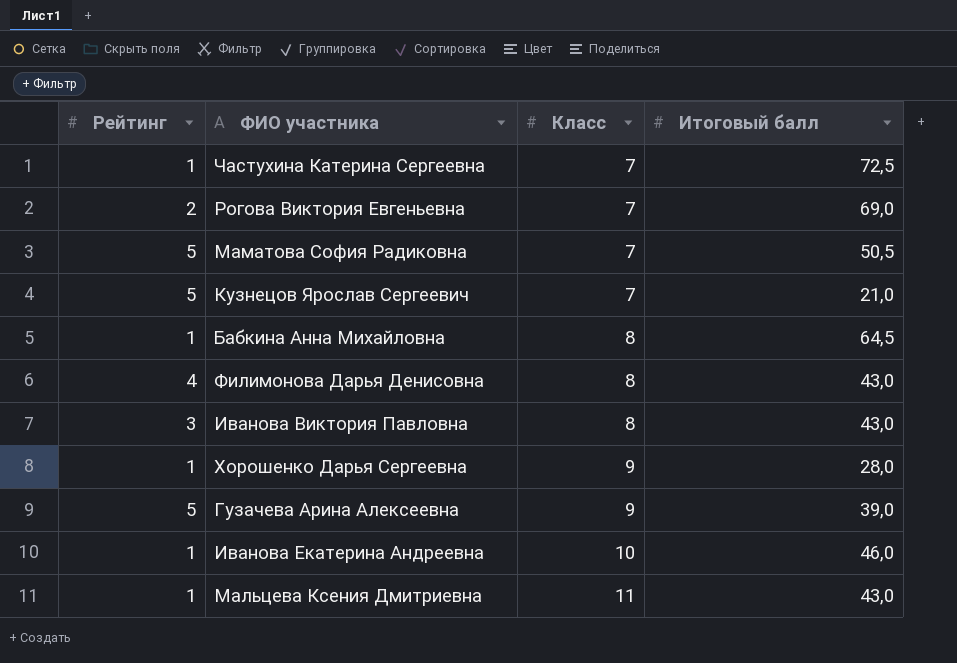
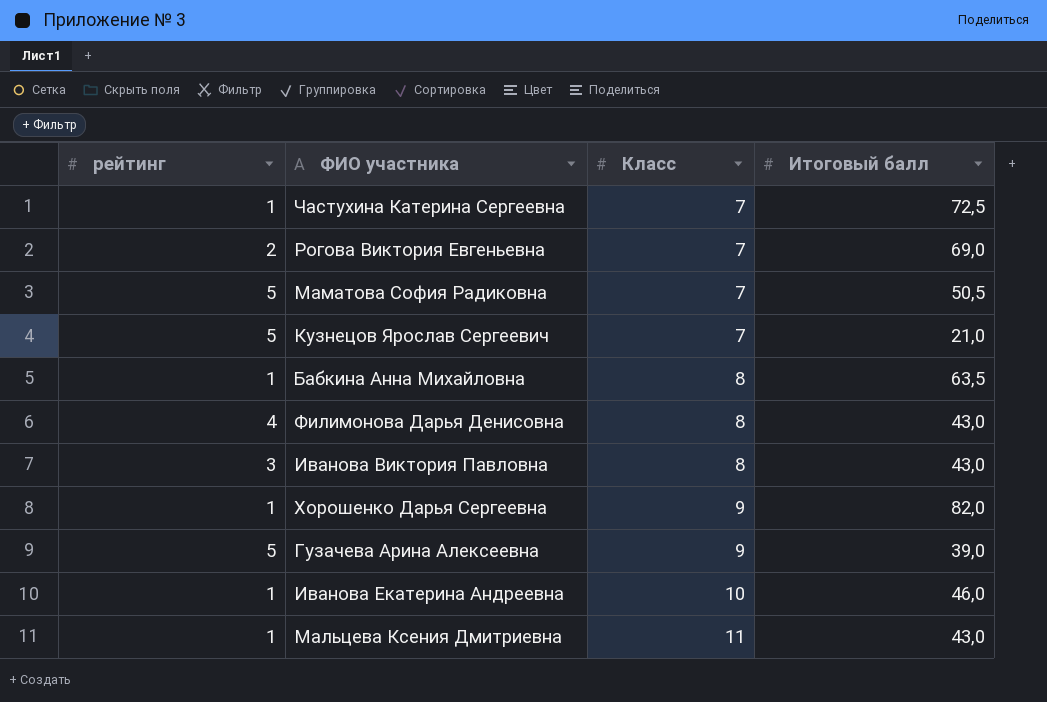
column name: Рейтинг -> рейтинг
Бабкина Анна Михайловна | Итоговый балл: 64,5 -> 63,5
Хорошенко Дарья Сергеевна | Итоговый балл: 28,0 -> 82,0

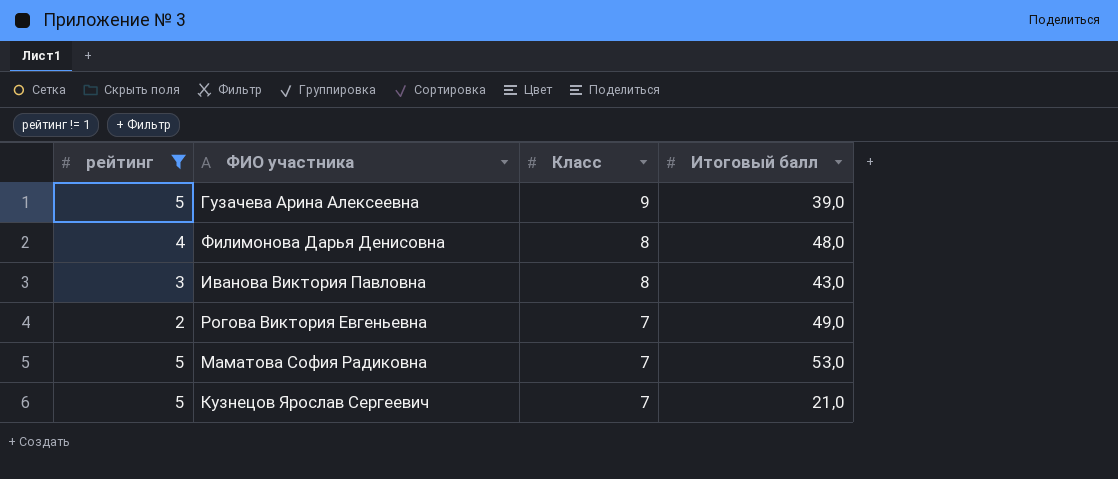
filter: none -> рейтинг != 1
row order: Класс ascending -> Класс descending
Филимонова Дарья Денисовна | Итоговый балл: 43,0 -> 48,0
Рогова Виктория Евгеньевна | Итоговый балл: 69,0 -> 49,0
Маматова София Радиковна | Итоговый балл: 50,5 -> 53,0

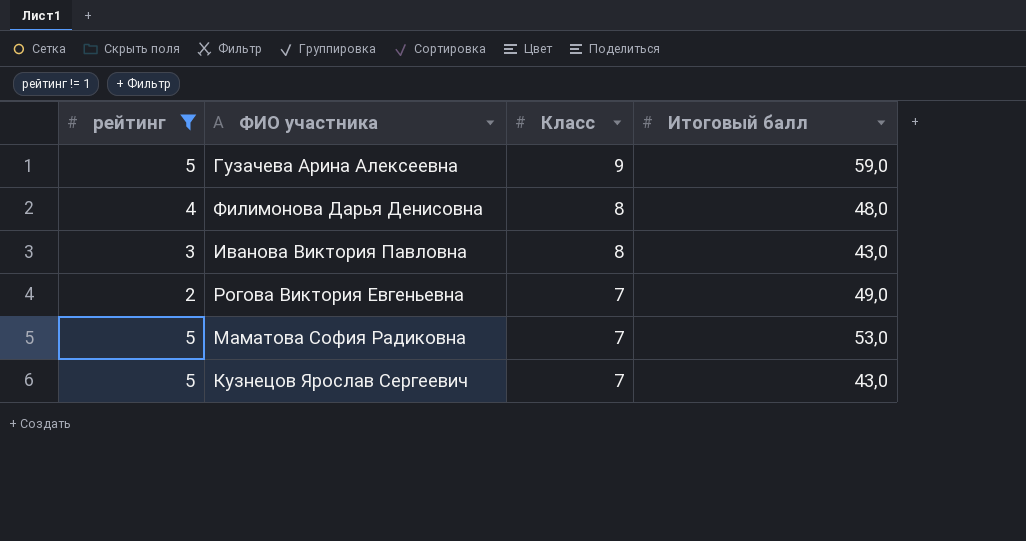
Гузачева Арина Алексеевна | Итоговый балл: 39,0 -> 59,0
Кузнецов Ярослав Сергеевич | Итоговый балл: 21,0 -> 43,0

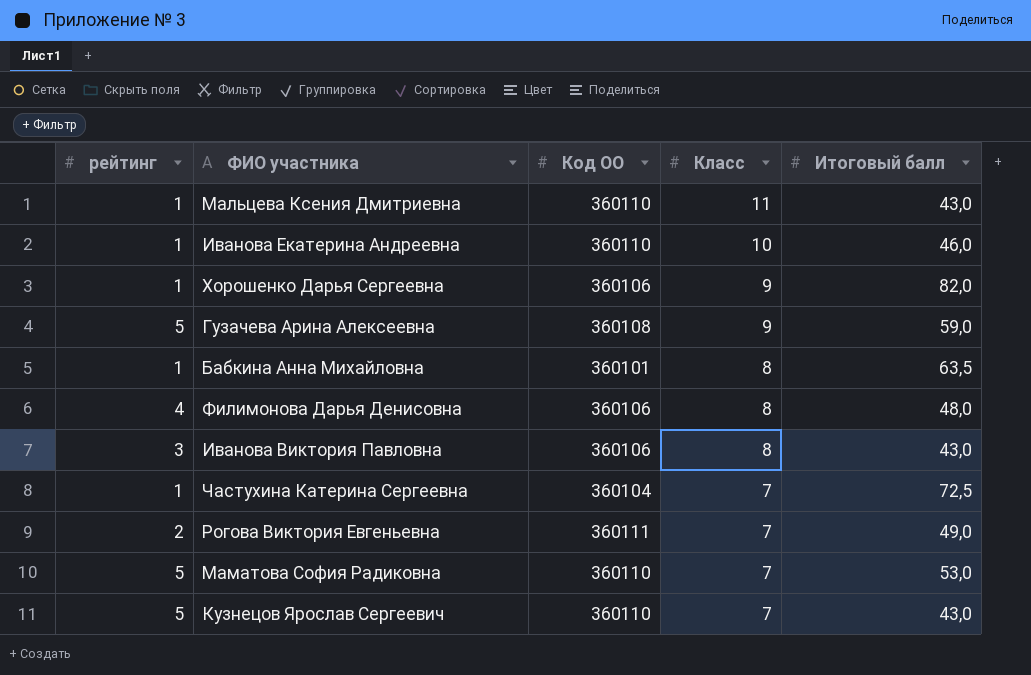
filter: рейтинг != 1 -> none
column Код ОО | position: none -> 3

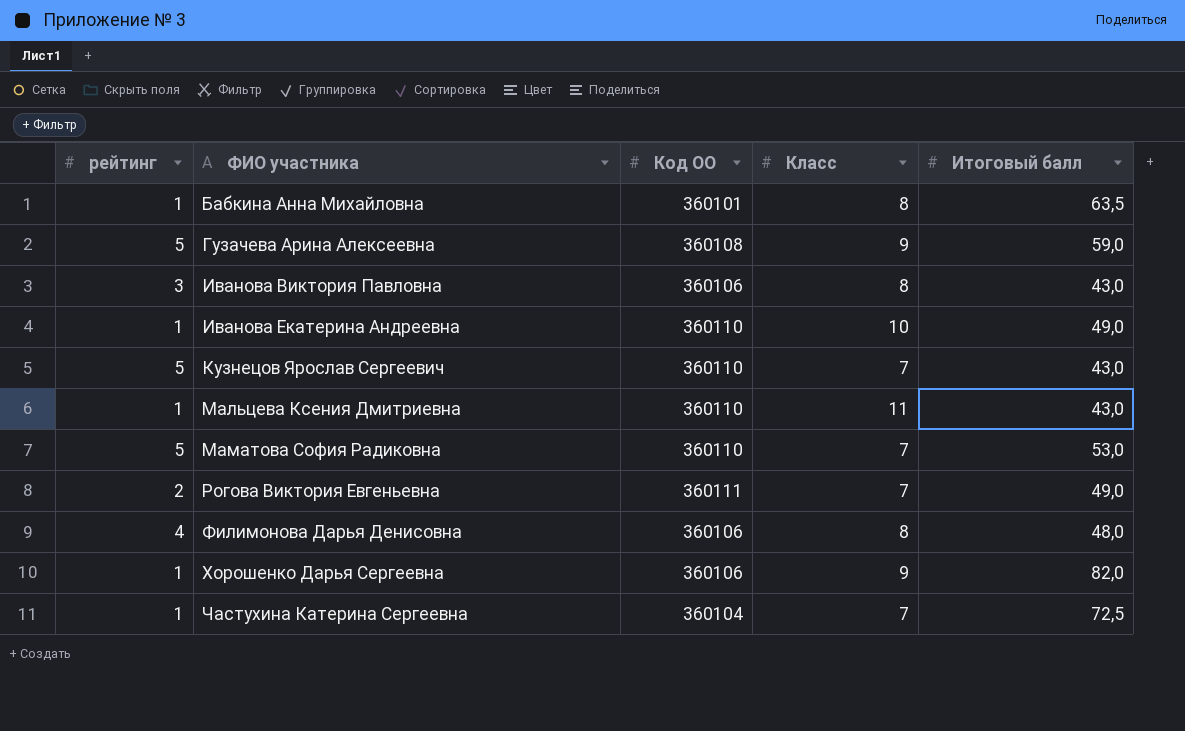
row order: Класс descending -> ФИО участника ascending
Иванова Екатерина Андреевна | Итоговый балл: 46,0 -> 49,0

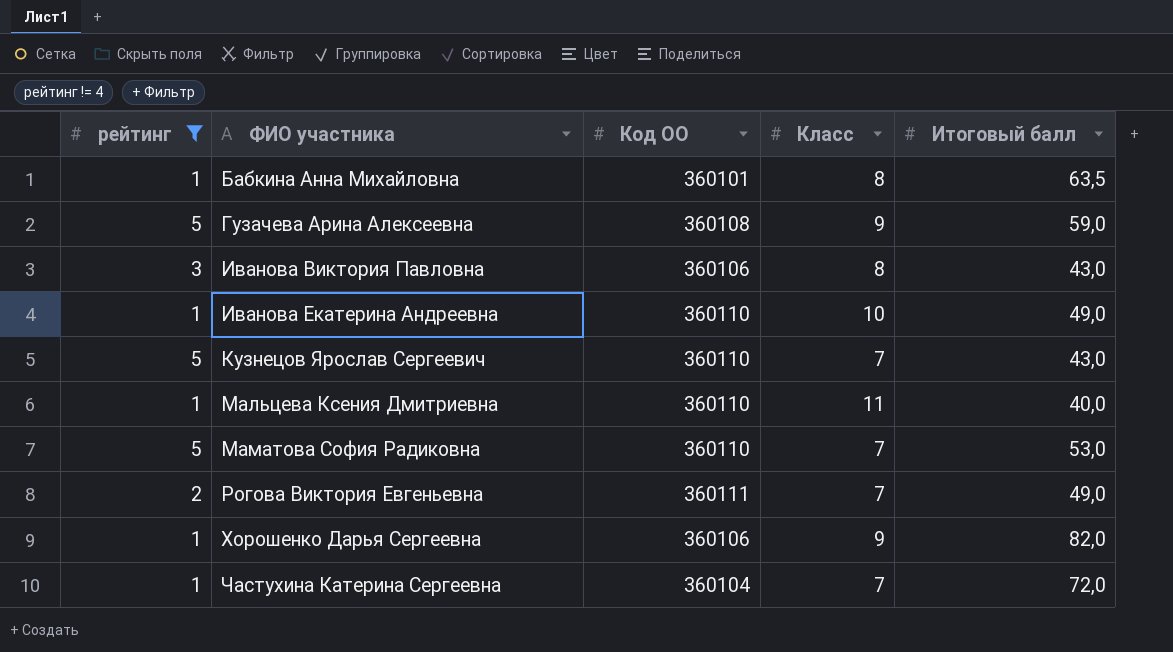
filter: none -> рейтинг != 4
Мальцева Ксения Дмитриевна | Итоговый балл: 43,0 -> 40,0
Частухина Катерина Сергеевна | Итоговый балл: 72,5 -> 72,0

